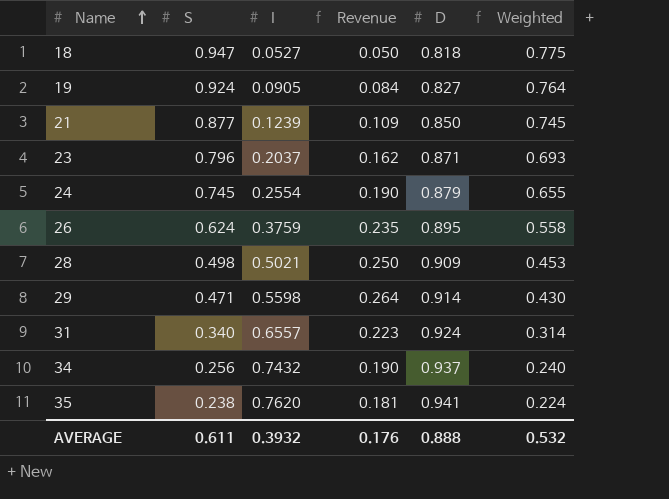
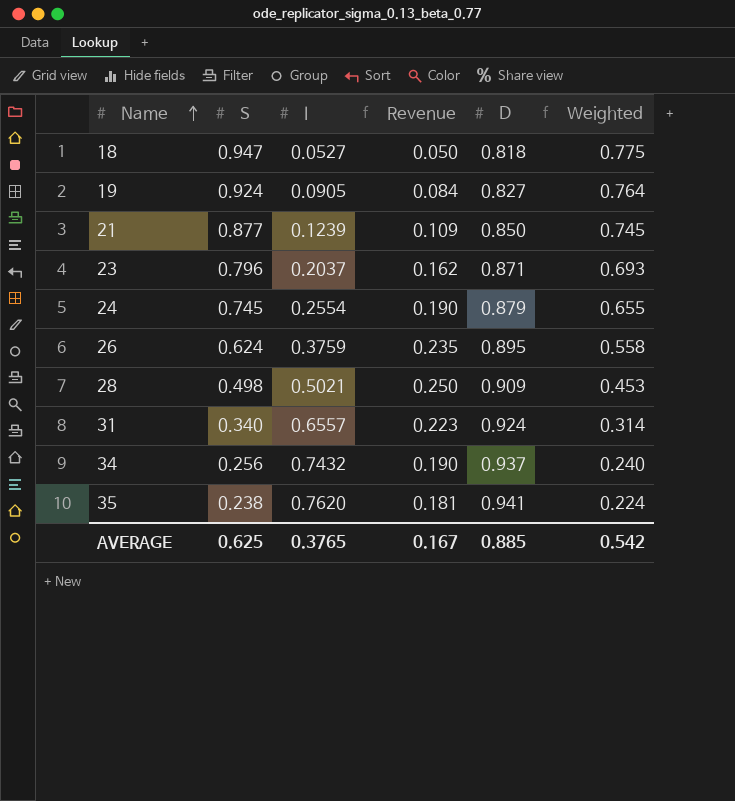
row 29: 0.471 | 0.5598 | 0.264 | 0.914 | 0.430 -> none
AVERAGE | S: 0.611 -> 0.625
AVERAGE | I: 0.3932 -> 0.3765
AVERAGE | Revenue: 0.176 -> 0.167
AVERAGE | D: 0.888 -> 0.885
AVERAGE | Weighted: 0.532 -> 0.542

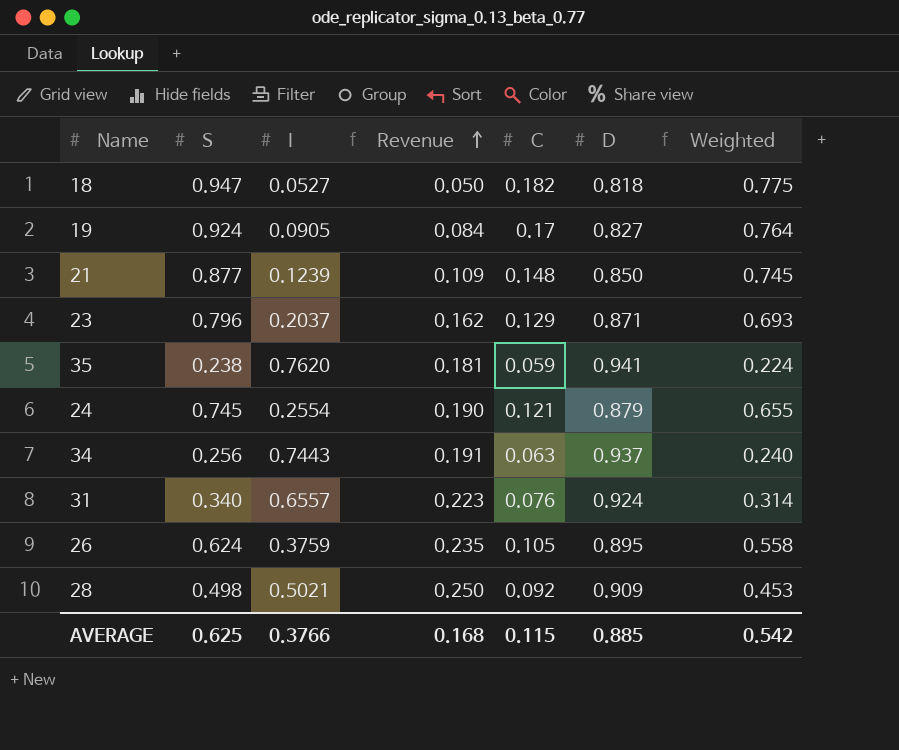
row order: Name ascending -> Revenue ascending
column C | position: none -> 5
34 | I: 0.7432 -> 0.7443
34 | Revenue: 0.190 -> 0.191
AVERAGE | I: 0.3765 -> 0.3766
AVERAGE | Revenue: 0.167 -> 0.168

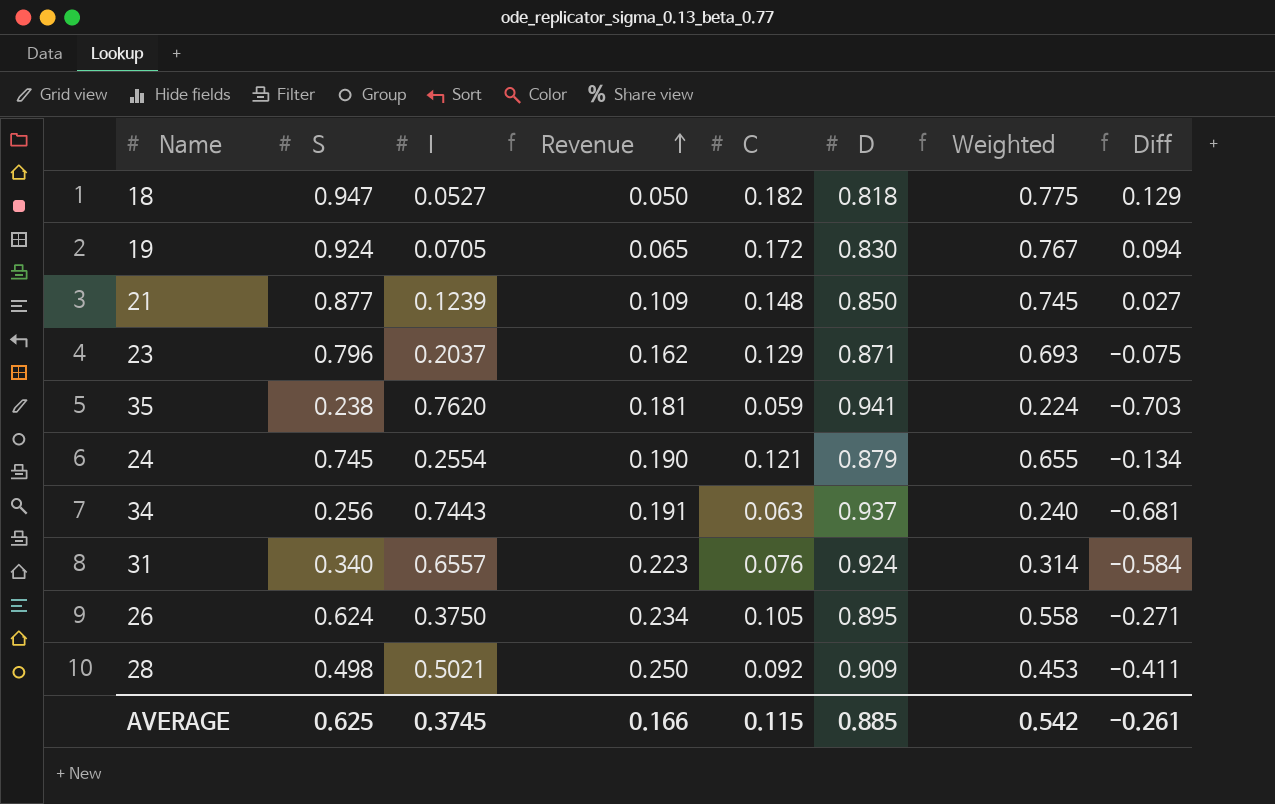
column Diff | formula: none -> [S] - [D]
19 | I: 0.0905 -> 0.0705
19 | Revenue: 0.084 -> 0.065
19 | C: 0.17 -> 0.172
19 | D: 0.827 -> 0.830
19 | Weighted: 0.764 -> 0.767
26 | I: 0.3759 -> 0.3750
26 | Revenue: 0.235 -> 0.234
AVERAGE | I: 0.3766 -> 0.3745
AVERAGE | Revenue: 0.168 -> 0.166

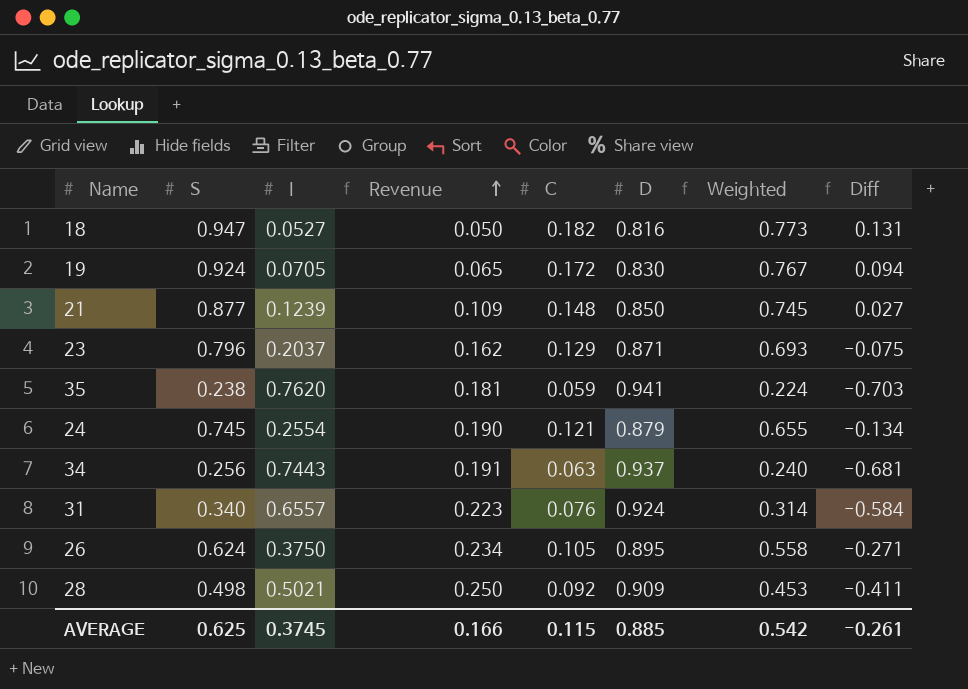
18 | D: 0.818 -> 0.816
18 | Weighted: 0.775 -> 0.773
18 | Diff: 0.129 -> 0.131

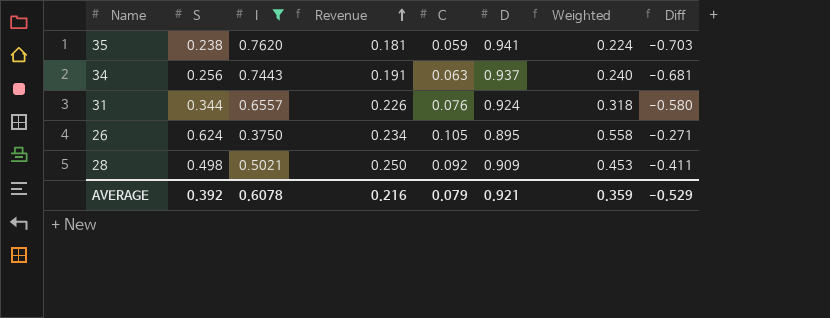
filter: none -> I >= 0.3750
31 | S: 0.340 -> 0.344
31 | Revenue: 0.223 -> 0.226
31 | Weighted: 0.314 -> 0.318
31 | Diff: -0.584 -> -0.580
AVERAGE | S: 0.625 -> 0.392
AVERAGE | I: 0.3745 -> 0.6078
AVERAGE | Revenue: 0.166 -> 0.216
AVERAGE | C: 0.115 -> 0.079
AVERAGE | D: 0.885 -> 0.921
AVERAGE | Weighted: 0.542 -> 0.359
AVERAGE | Diff: -0.261 -> -0.529

